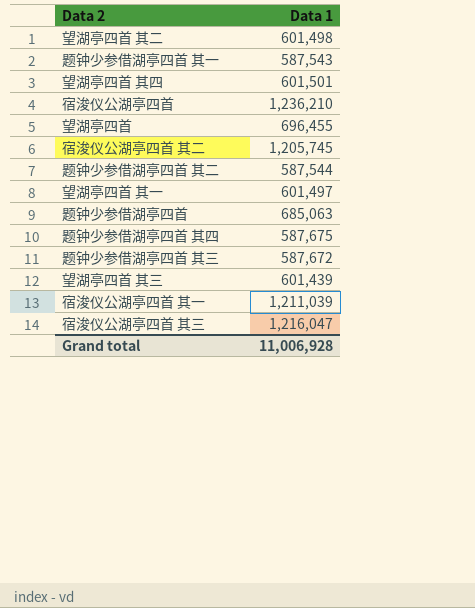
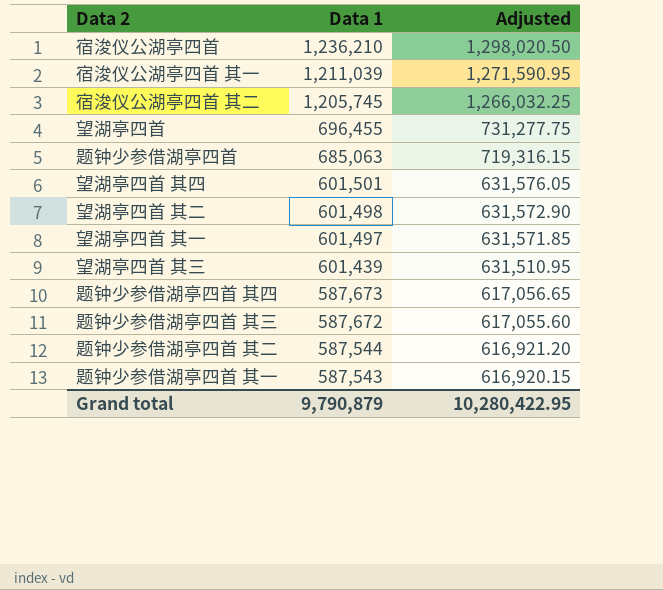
row order: none -> Data 1 descending
column Adjusted | formula: none -> [Data 1] * 1.05
row 宿浚仪公湖亭四首 其三: 1,216,047 -> none
题钟少参借湖亭四首 其四 | Data 1: 587,675 -> 587,673
Grand total | Data 1: 11,006,928 -> 9,790,879

